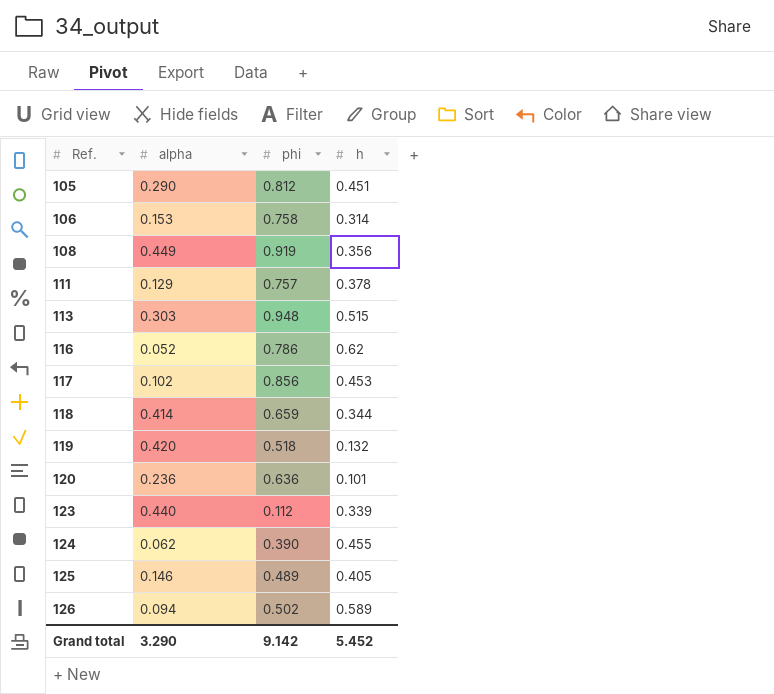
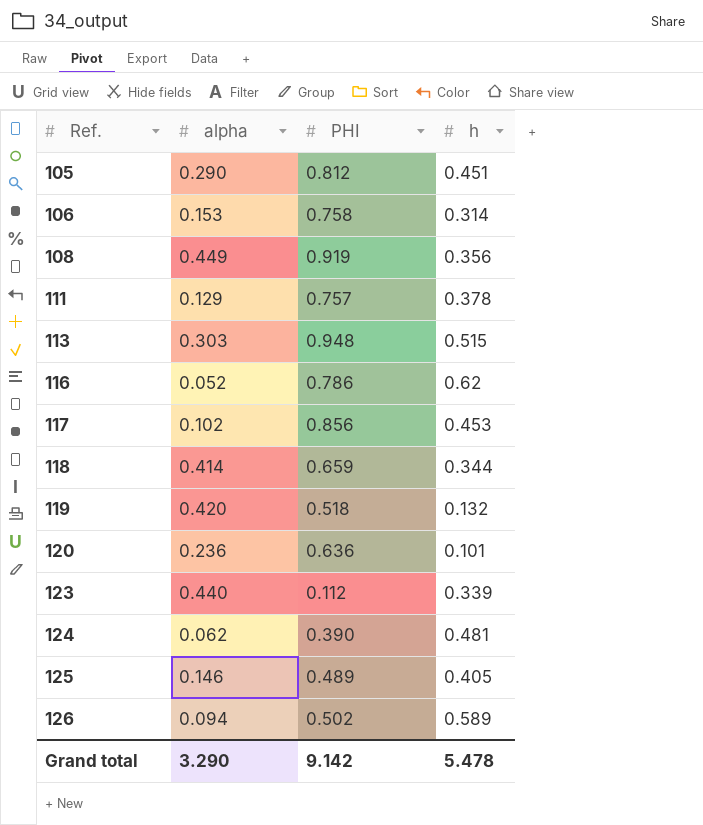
column name: phi -> PHI
124 | h: 0.455 -> 0.481
Grand total | h: 5.452 -> 5.478

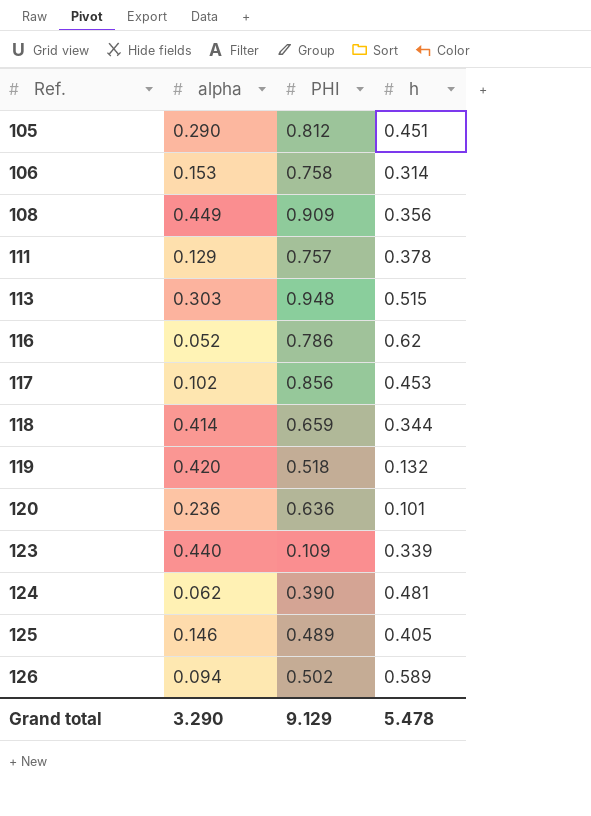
108 | PHI: 0.919 -> 0.909
123 | PHI: 0.112 -> 0.109
Grand total | PHI: 9.142 -> 9.129

